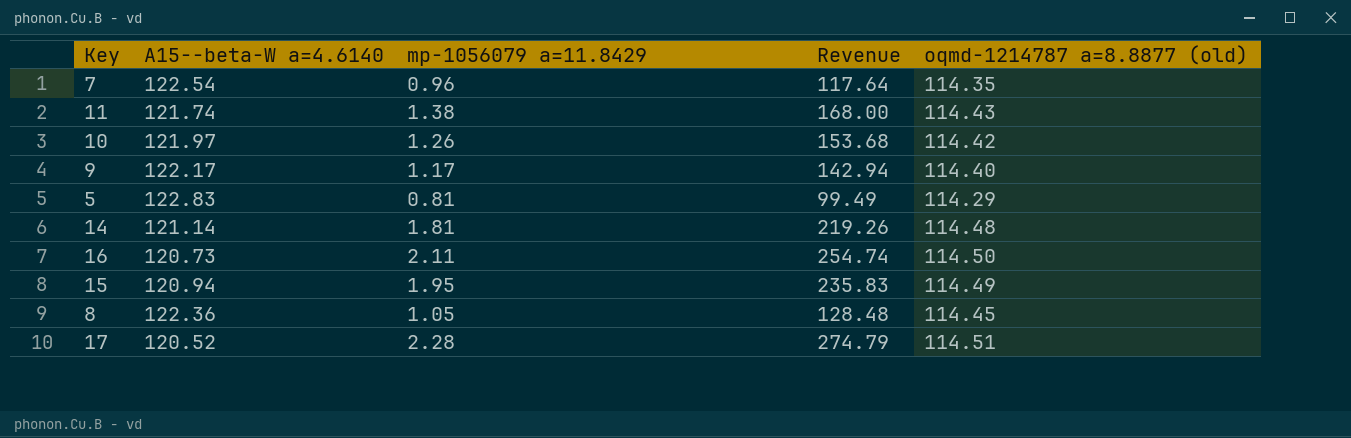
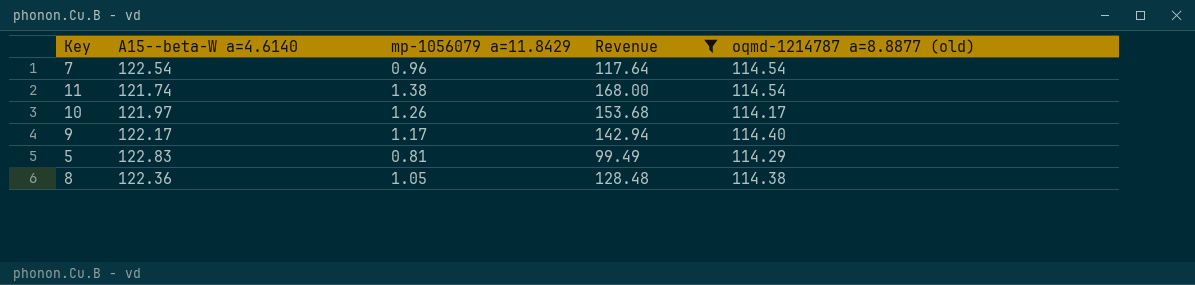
filter: none -> Revenue <= 168.00
7 | oqmd-1214787 a=8.8877 (old): 114.35 -> 114.54
11 | oqmd-1214787 a=8.8877 (old): 114.43 -> 114.54
10 | oqmd-1214787 a=8.8877 (old): 114.42 -> 114.17
8 | oqmd-1214787 a=8.8877 (old): 114.45 -> 114.38

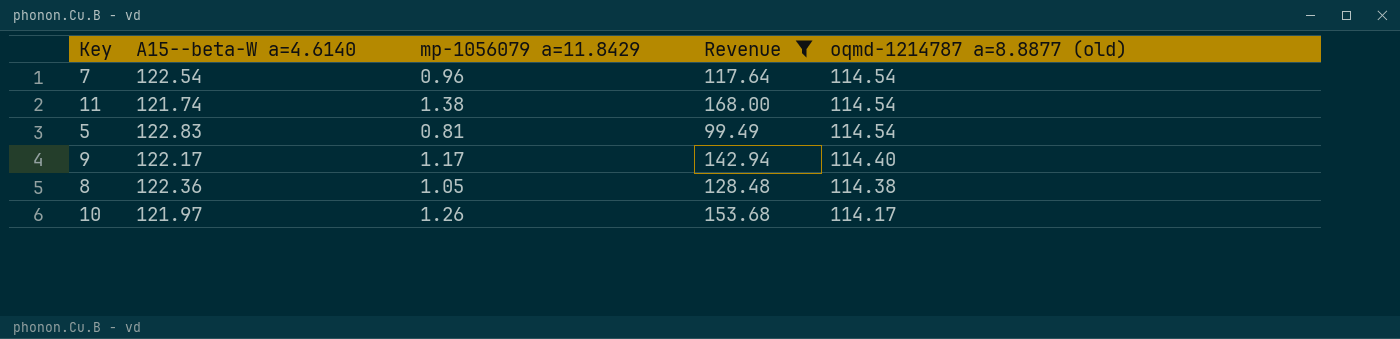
row order: none -> oqmd-1214787 a=8.8877 (old) descending
5 | oqmd-1214787 a=8.8877 (old): 114.29 -> 114.54

